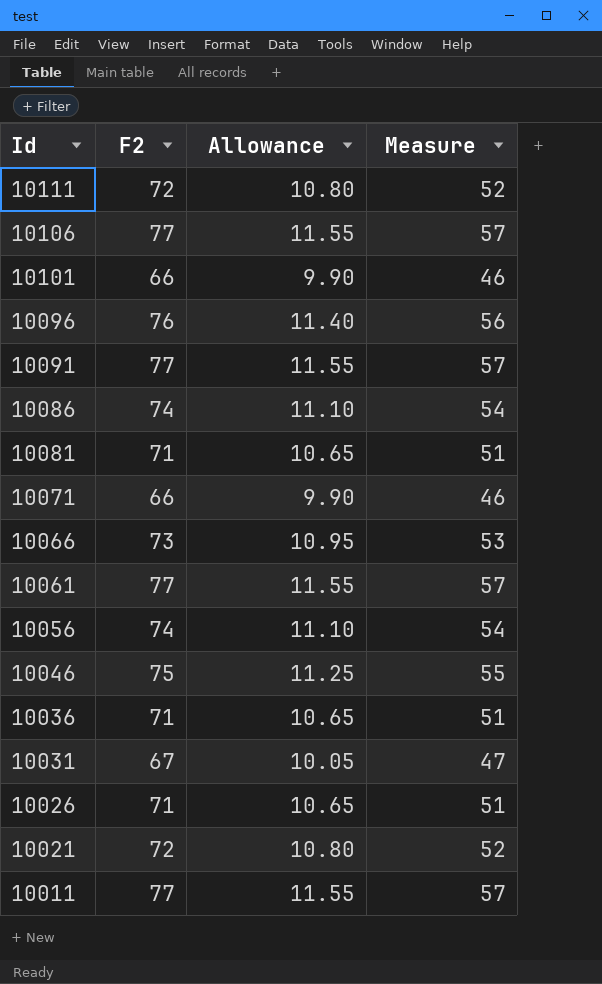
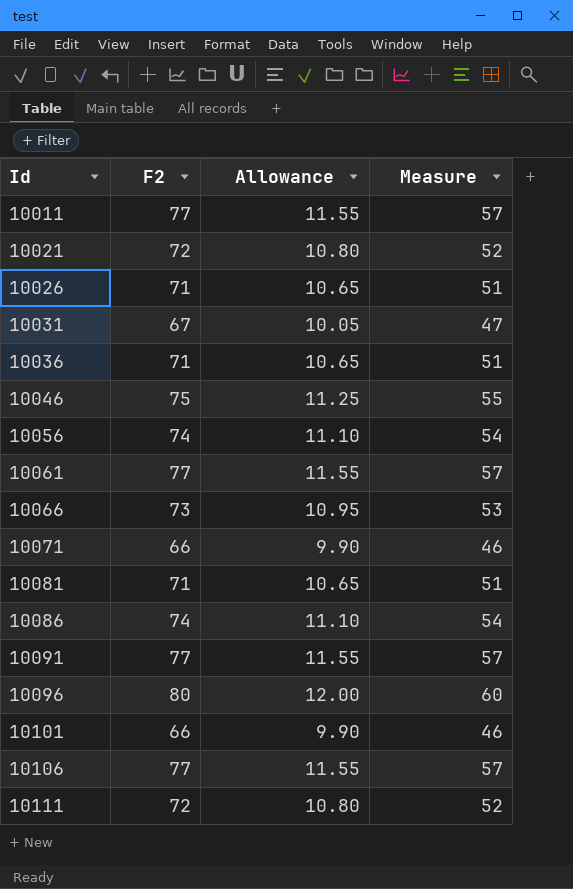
row order: Id descending -> Id ascending
10096 | F2: 76 -> 80
10096 | Allowance: 11.40 -> 12.00
10096 | Measure: 56 -> 60

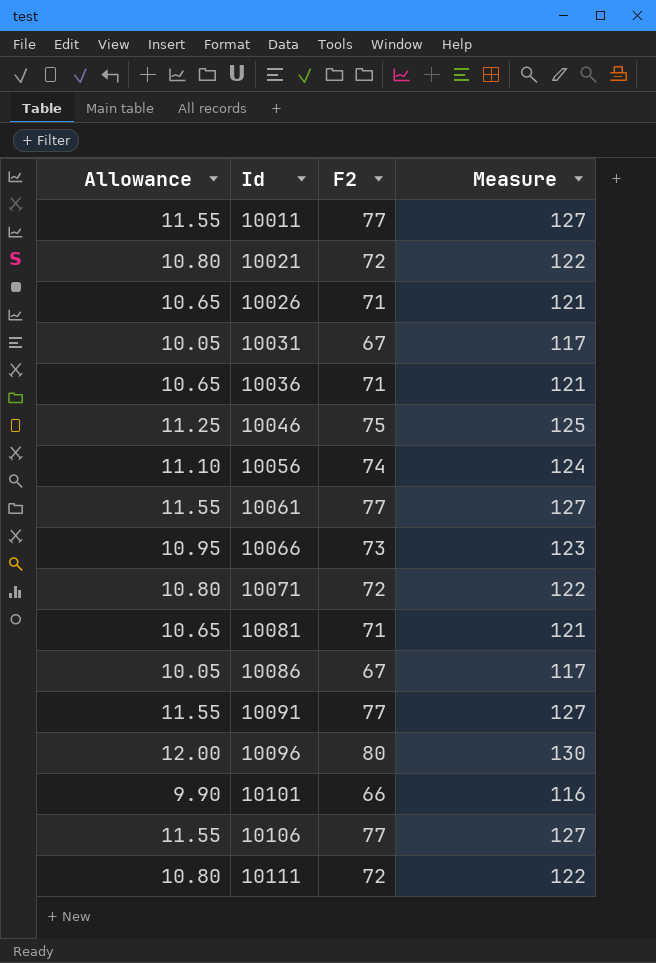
column Allowance | position: 3 -> 1
column Measure | formula: [F2] - 20 -> [F2] + 50
10071 | Allowance: 9.90 -> 10.80
10071 | F2: 66 -> 72
10086 | Allowance: 11.10 -> 10.05
10086 | F2: 74 -> 67

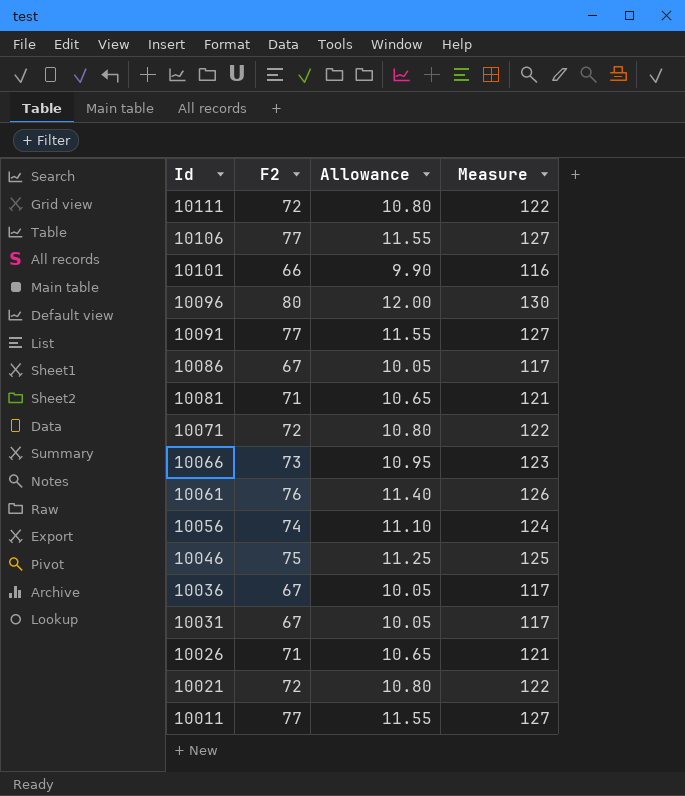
row order: Id ascending -> Id descending
column Allowance | position: 1 -> 3
10061 | F2: 77 -> 76
10061 | Allowance: 11.55 -> 11.40
10061 | Measure: 127 -> 126
10036 | F2: 71 -> 67
10036 | Allowance: 10.65 -> 10.05
10036 | Measure: 121 -> 117

